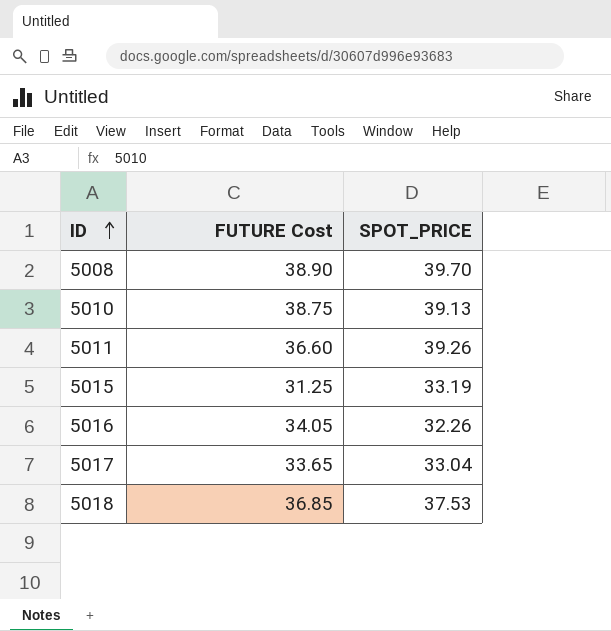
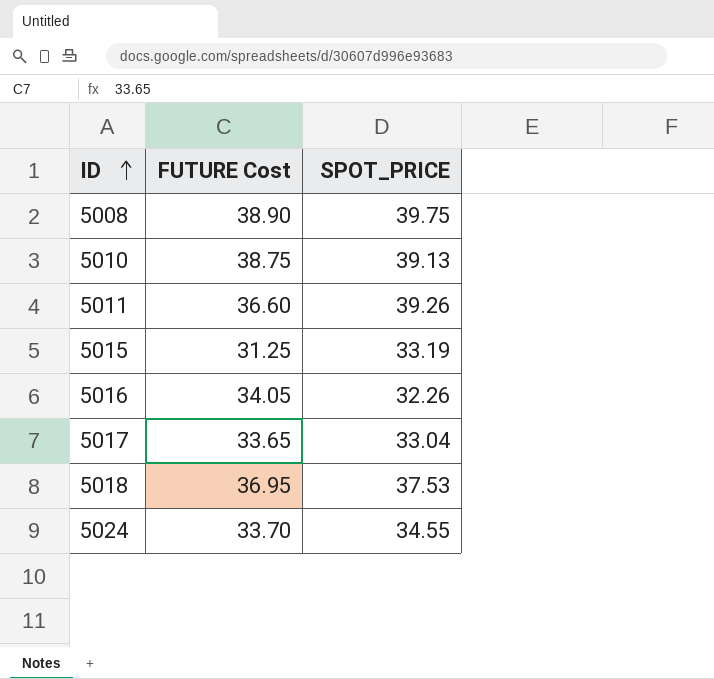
5008 | SPOT_PRICE: 39.70 -> 39.75
5018 | FUTURE Cost: 36.85 -> 36.95
row 5024: none -> 33.70 | 34.55

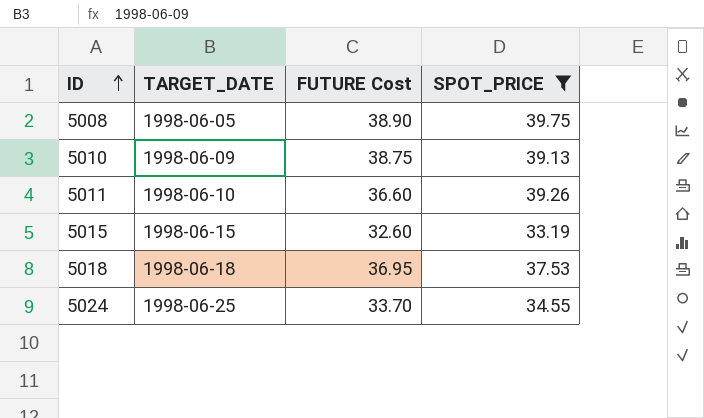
filter: none -> SPOT_PRICE >= 33.19
column TARGET_DATE | position: none -> 2
5015 | FUTURE Cost: 31.25 -> 32.60

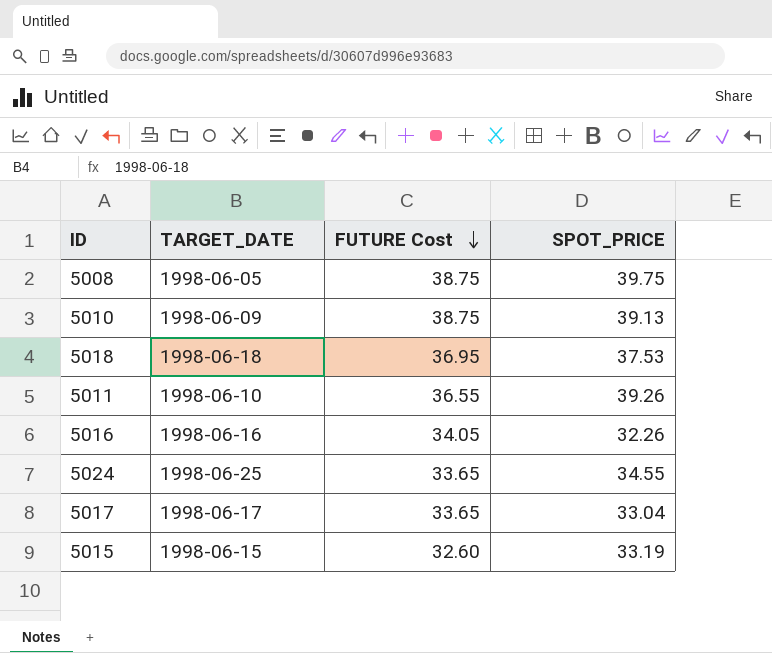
filter: SPOT_PRICE >= 33.19 -> none
row order: ID ascending -> FUTURE Cost descending
5008 | FUTURE Cost: 38.90 -> 38.75
5011 | FUTURE Cost: 36.60 -> 36.55
5024 | FUTURE Cost: 33.70 -> 33.65

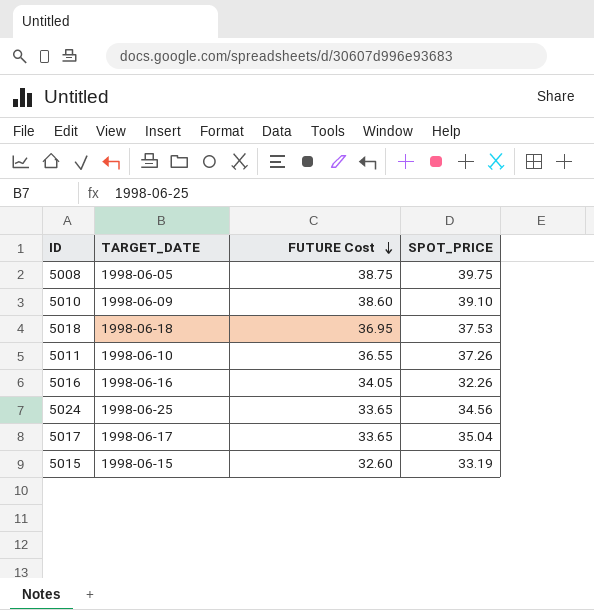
5010 | FUTURE Cost: 38.75 -> 38.60
5010 | SPOT_PRICE: 39.13 -> 39.10
5011 | SPOT_PRICE: 39.26 -> 37.26
5024 | SPOT_PRICE: 34.55 -> 34.56
5017 | SPOT_PRICE: 33.04 -> 35.04

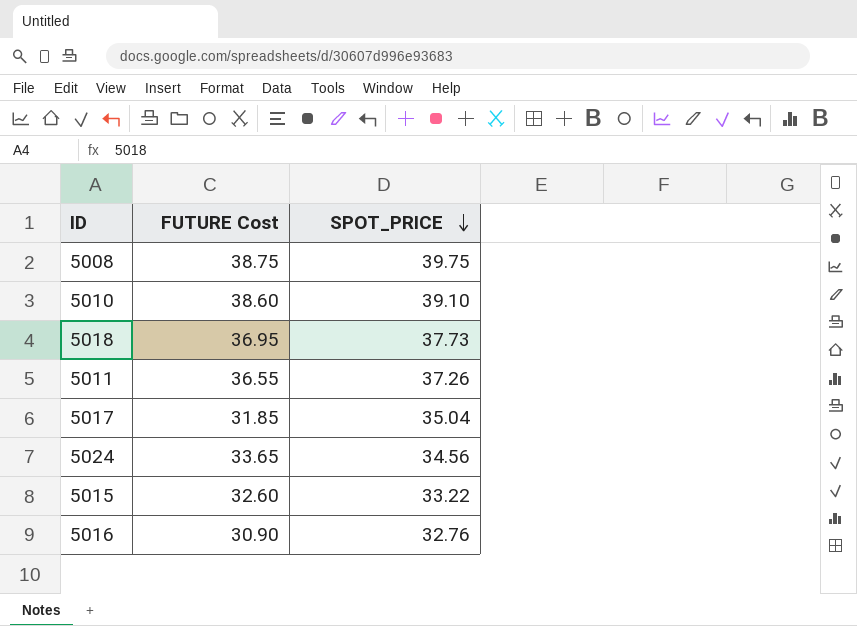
row order: FUTURE Cost descending -> SPOT_PRICE descending
column TARGET_DATE | position: 2 -> none
5018 | SPOT_PRICE: 37.53 -> 37.73
5017 | FUTURE Cost: 33.65 -> 31.85
5015 | SPOT_PRICE: 33.19 -> 33.22
5016 | FUTURE Cost: 34.05 -> 30.90
5016 | SPOT_PRICE: 32.26 -> 32.76

